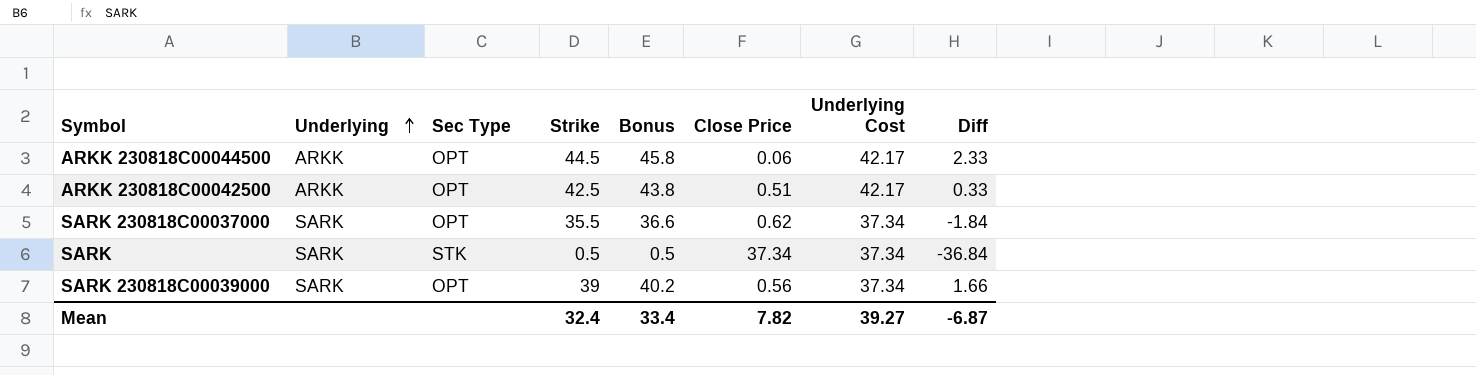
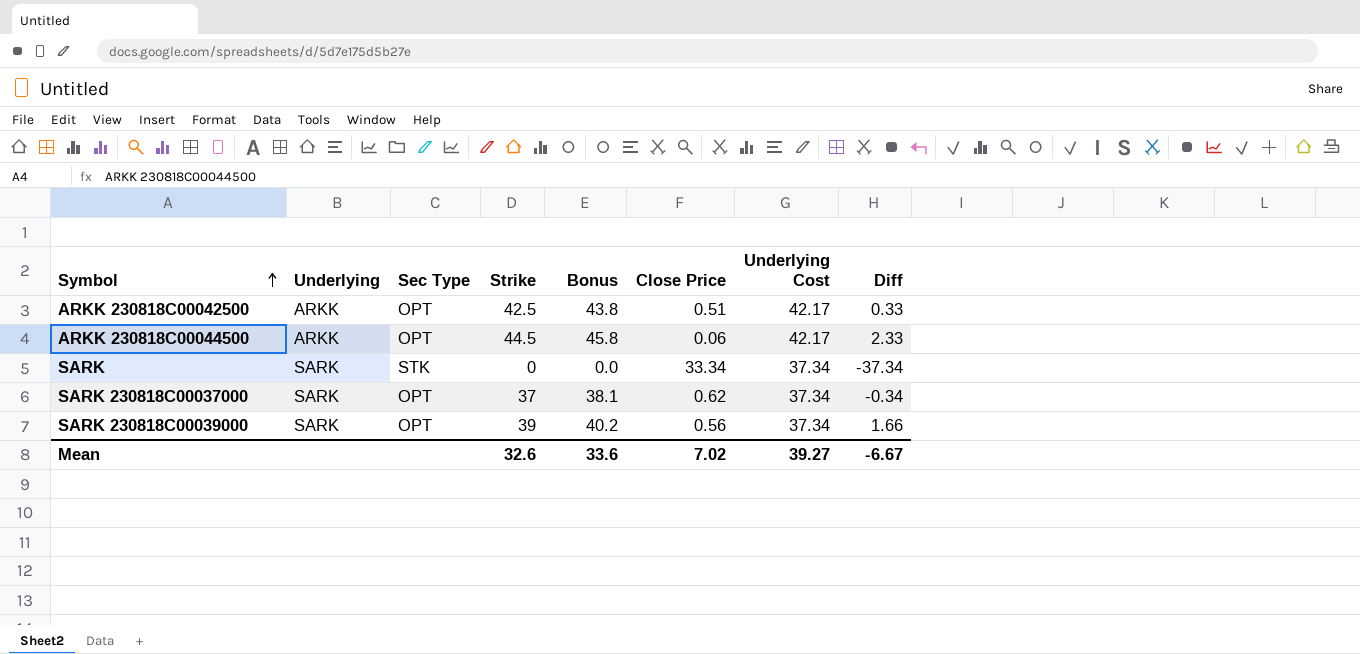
row order: Underlying ascending -> Symbol ascending
SARK | Strike: 0.5 -> 0
SARK | Bonus: 0.5 -> 0.0
SARK | Close Price: 37.34 -> 33.34
SARK | Diff: -36.84 -> -37.34
SARK 230818C00037000 | Strike: 35.5 -> 37
SARK 230818C00037000 | Bonus: 36.6 -> 38.1
SARK 230818C00037000 | Diff: -1.84 -> -0.34
Mean | Strike: 32.4 -> 32.6
Mean | Bonus: 33.4 -> 33.6
Mean | Close Price: 7.82 -> 7.02
Mean | Diff: -6.87 -> -6.67

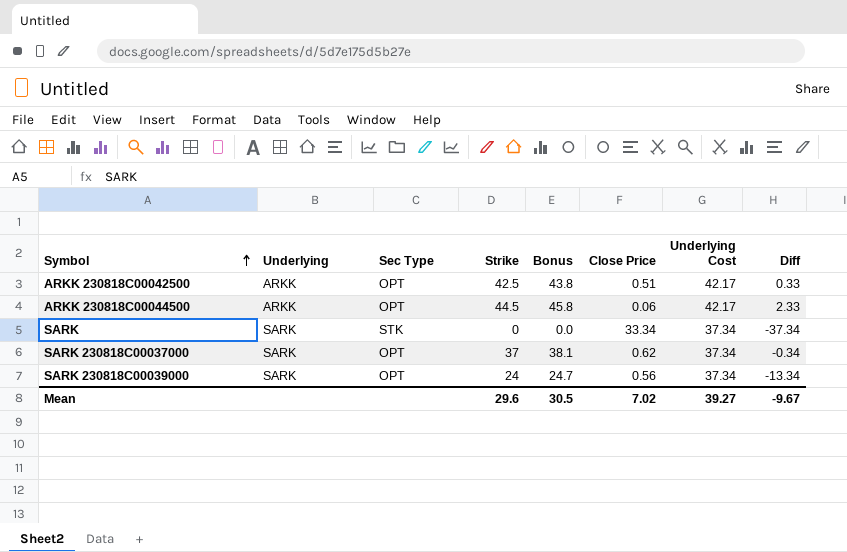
SARK 230818C00039000 | Strike: 39 -> 24
SARK 230818C00039000 | Bonus: 40.2 -> 24.7
SARK 230818C00039000 | Diff: 1.66 -> -13.34
Mean | Strike: 32.6 -> 29.6
Mean | Bonus: 33.6 -> 30.5
Mean | Diff: -6.67 -> -9.67

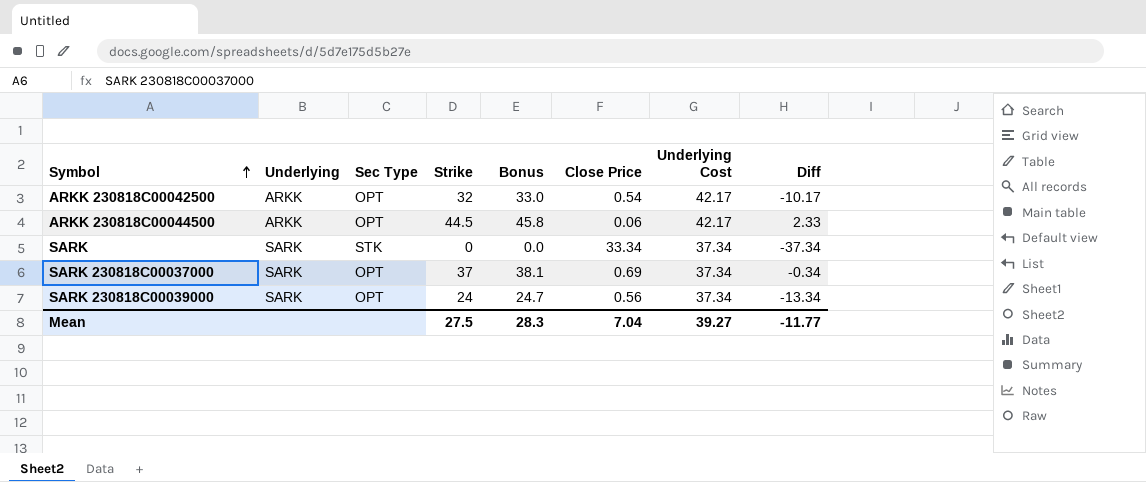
ARKK 230818C00042500 | Strike: 42.5 -> 32
ARKK 230818C00042500 | Bonus: 43.8 -> 33.0
ARKK 230818C00042500 | Close Price: 0.51 -> 0.54
ARKK 230818C00042500 | Diff: 0.33 -> -10.17
SARK 230818C00037000 | Close Price: 0.62 -> 0.69
Mean | Strike: 29.6 -> 27.5
Mean | Bonus: 30.5 -> 28.3
Mean | Close Price: 7.02 -> 7.04
Mean | Diff: -9.67 -> -11.77

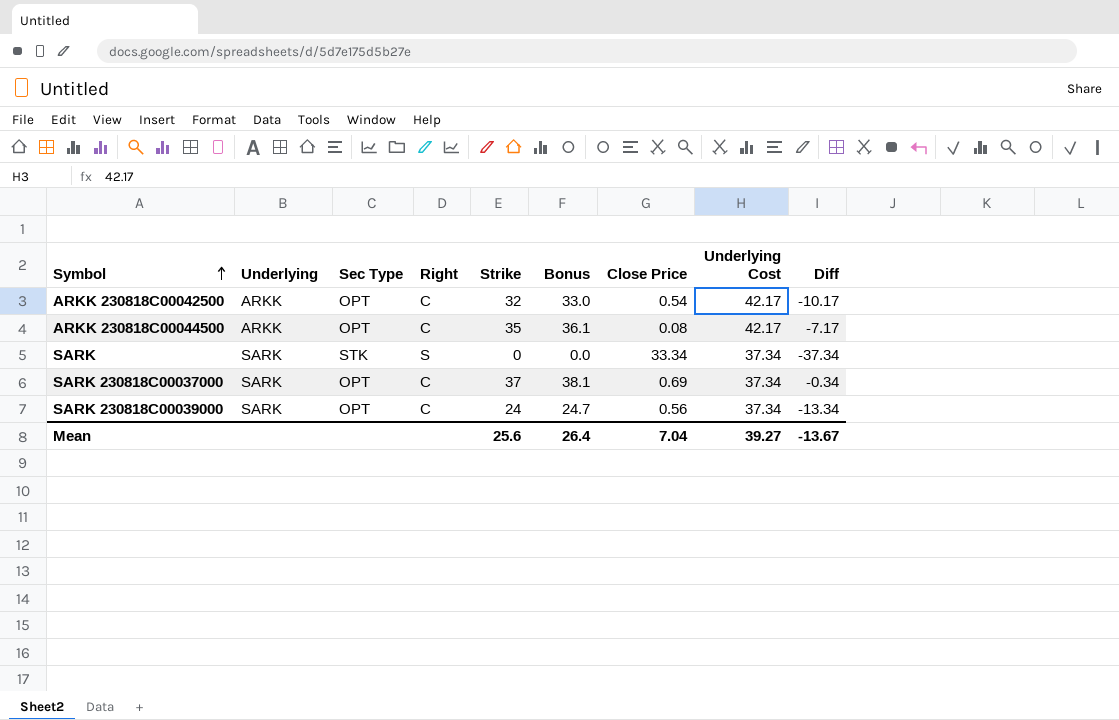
column Right | position: none -> 4
ARKK 230818C00044500 | Strike: 44.5 -> 35
ARKK 230818C00044500 | Bonus: 45.8 -> 36.1
ARKK 230818C00044500 | Close Price: 0.06 -> 0.08
ARKK 230818C00044500 | Diff: 2.33 -> -7.17
Mean | Strike: 27.5 -> 25.6
Mean | Bonus: 28.3 -> 26.4
Mean | Diff: -11.77 -> -13.67

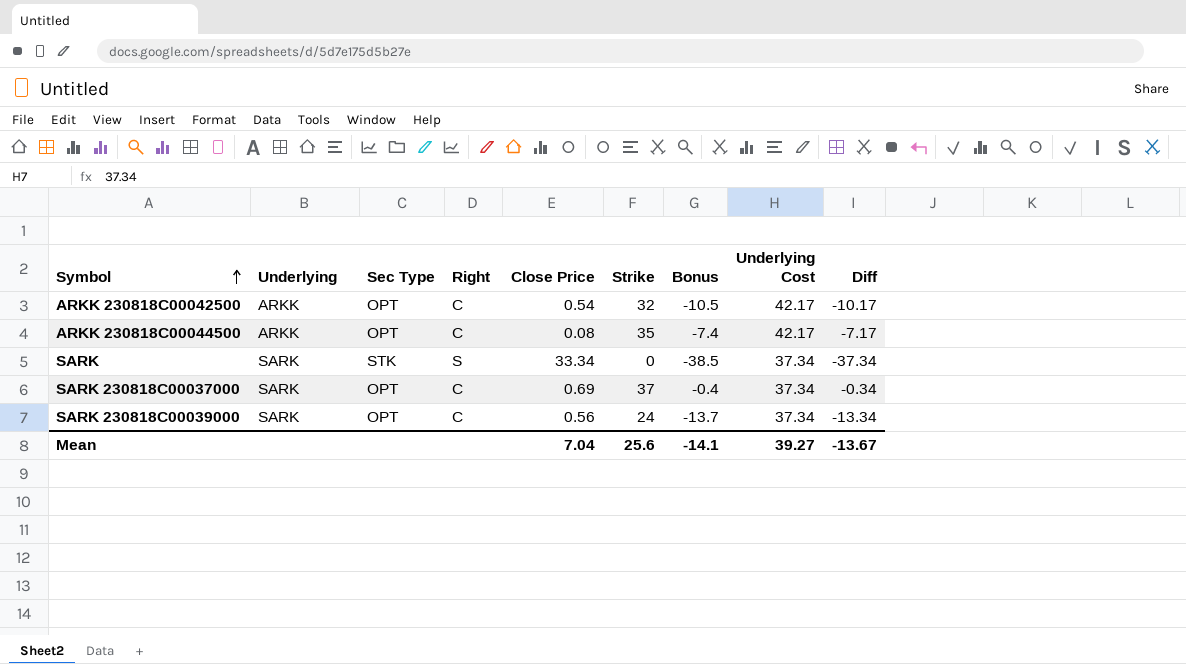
column Close Price | position: 7 -> 5
column Bonus | formula: [Strike] * 1.03 -> [Diff] * 1.03
Mean | Bonus: 26.4 -> -14.1

